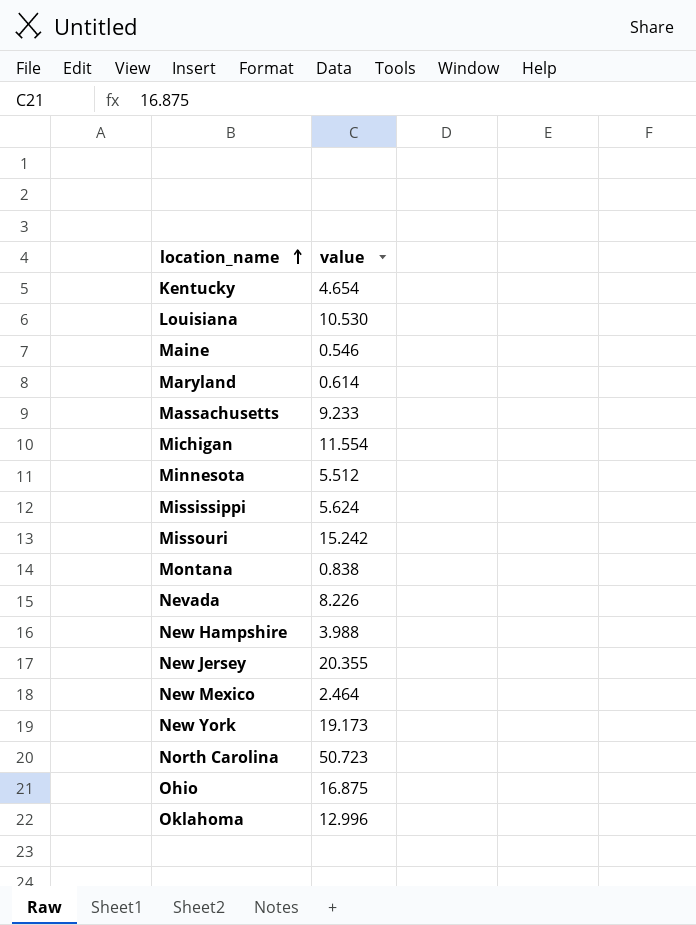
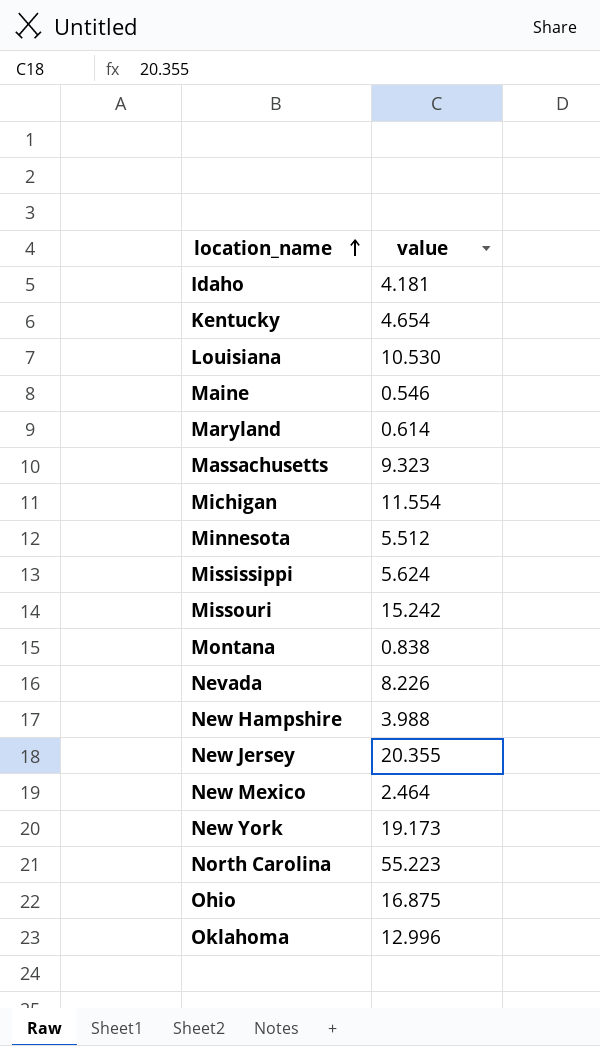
row Idaho: none -> 4.181
Massachusetts | value: 9.233 -> 9.323
North Carolina | value: 50.723 -> 55.223

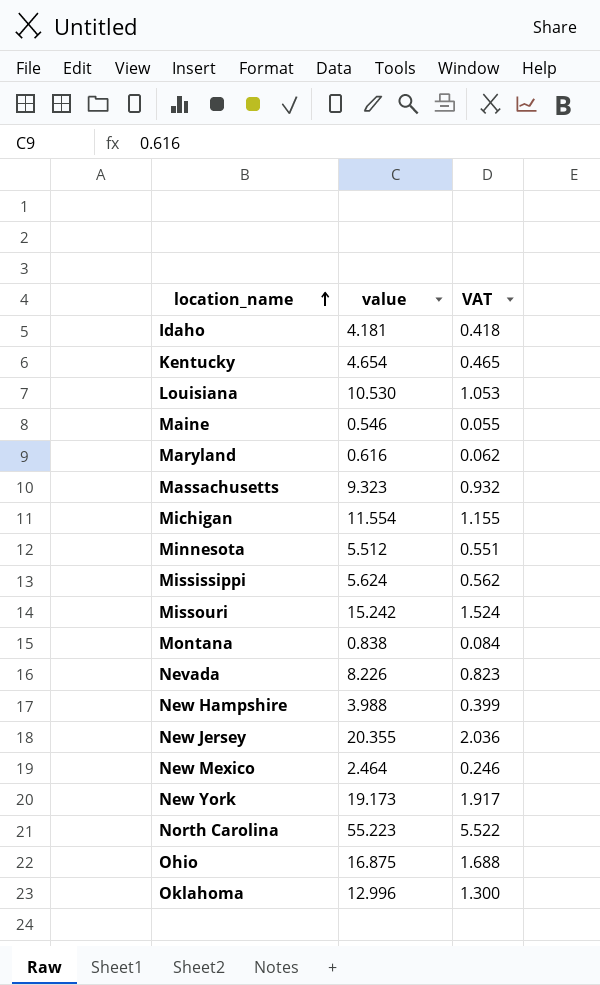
column VAT | formula: none -> [value] * 0.1
Maryland | value: 0.614 -> 0.616

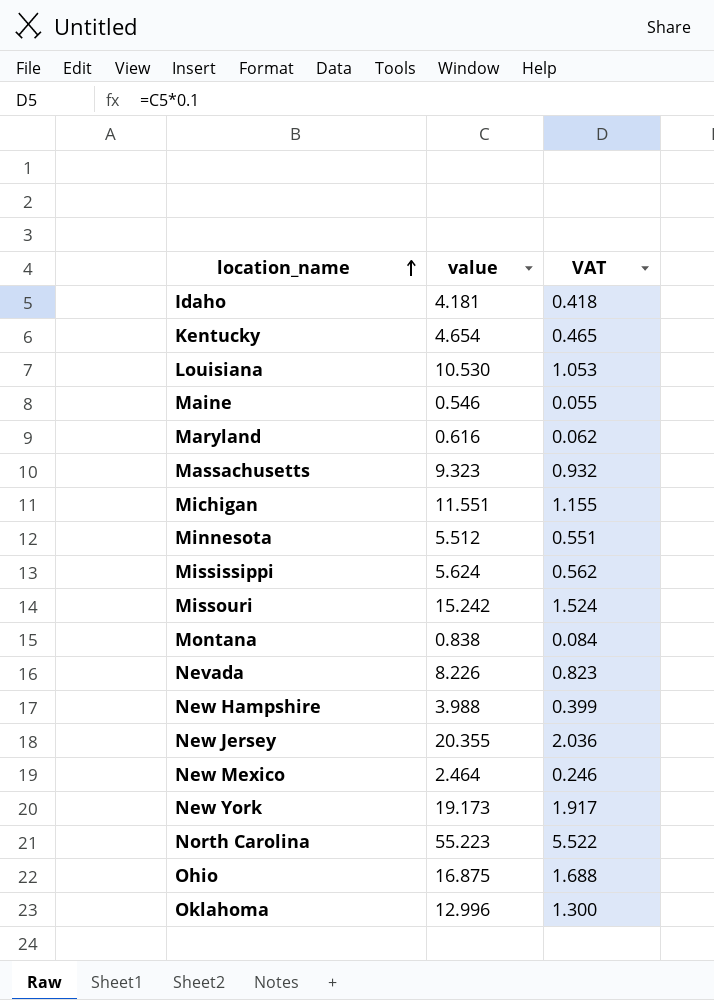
Michigan | value: 11.554 -> 11.551

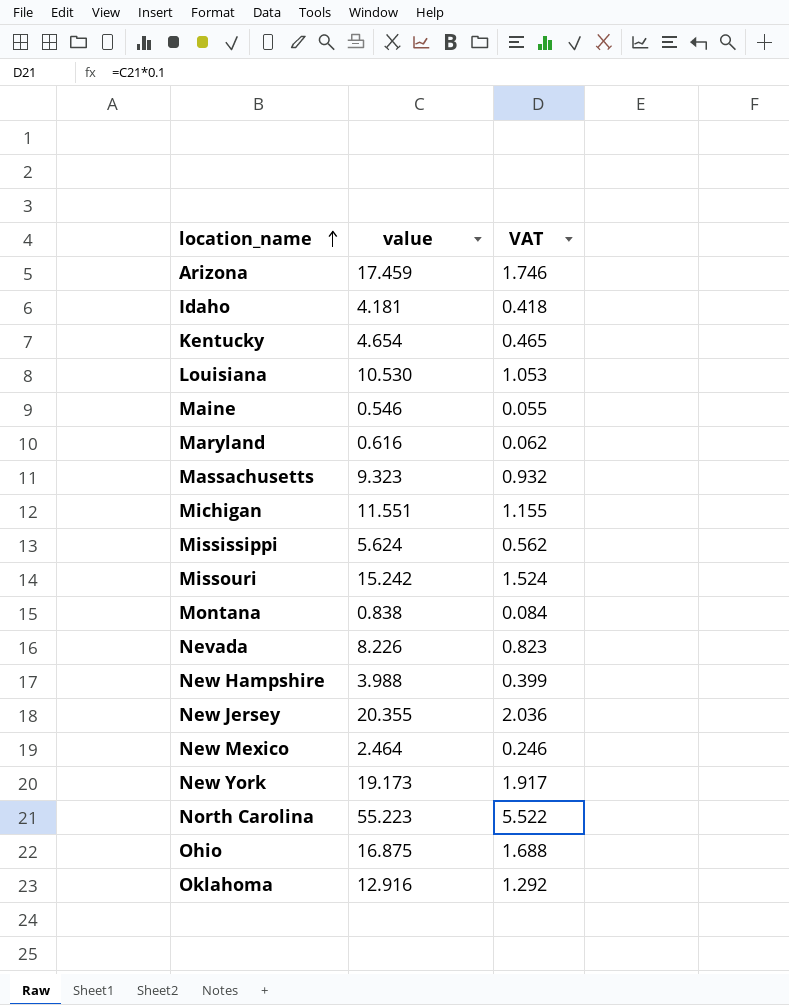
row Minnesota: 5.512 | 0.551 -> none
row Arizona: none -> 17.459 | 1.746
Oklahoma | value: 12.996 -> 12.916
Oklahoma | VAT: 1.300 -> 1.292

